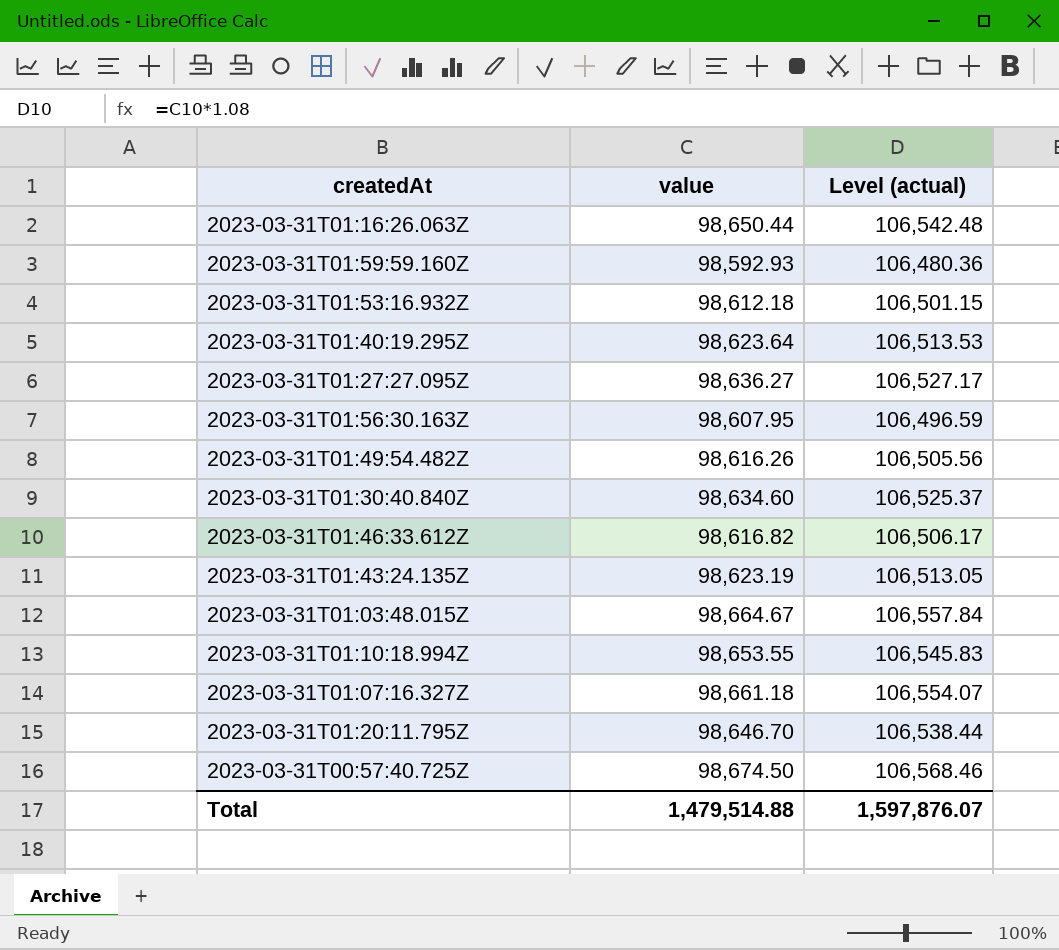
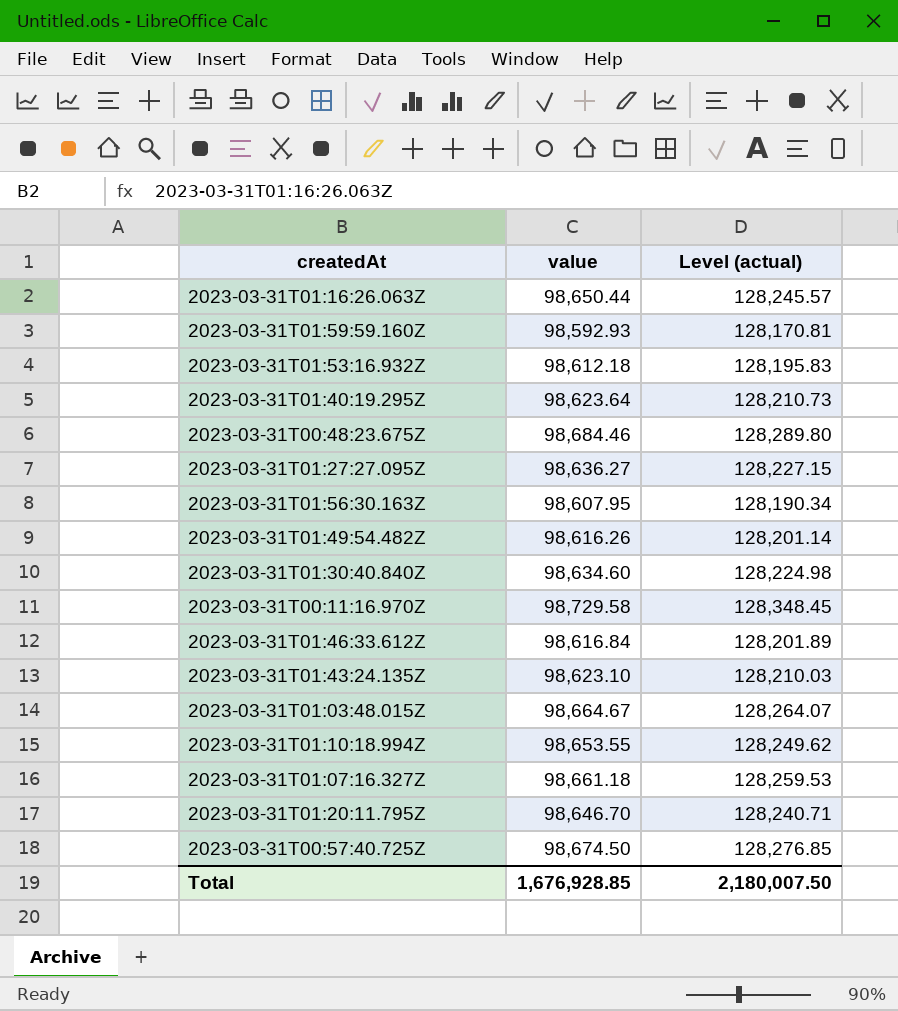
column Level (actual) | formula: [value] * 1.08 -> [value] * 1.3
row 2023-03-31T00:48:23.675Z: none -> 98,684.46 | 128,289.80
row 2023-03-31T00:11:16.970Z: none -> 98,729.58 | 128,348.45
2023-03-31T01:46:33.612Z | value: 98,616.82 -> 98,616.84
2023-03-31T01:43:24.135Z | value: 98,623.19 -> 98,623.10
Total | value: 1,479,514.88 -> 1,676,928.85
Total | Level (actual): 1,597,876.07 -> 2,180,007.50

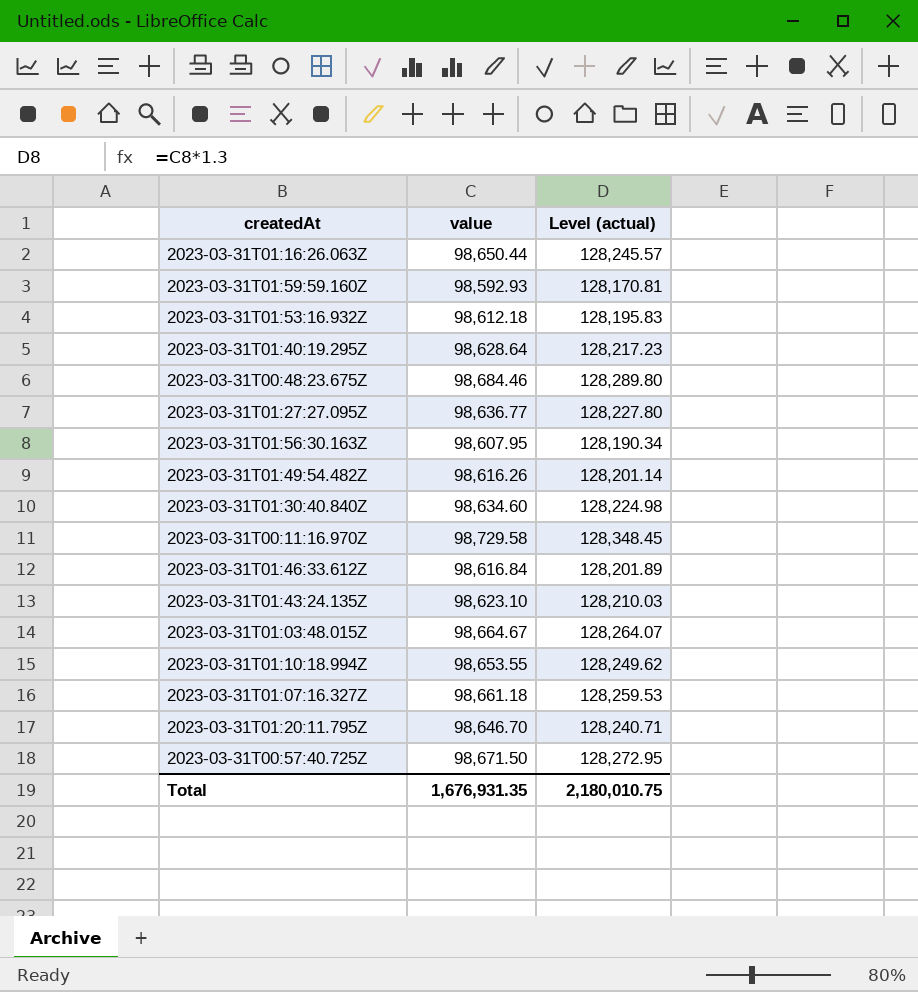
2023-03-31T01:40:19.295Z | value: 98,623.64 -> 98,628.64
2023-03-31T01:40:19.295Z | Level (actual): 128,210.73 -> 128,217.23
2023-03-31T01:27:27.095Z | value: 98,636.27 -> 98,636.77
2023-03-31T01:27:27.095Z | Level (actual): 128,227.15 -> 128,227.80
2023-03-31T00:57:40.725Z | value: 98,674.50 -> 98,671.50
2023-03-31T00:57:40.725Z | Level (actual): 128,276.85 -> 128,272.95
Total | value: 1,676,928.85 -> 1,676,931.35
Total | Level (actual): 2,180,007.50 -> 2,180,010.75

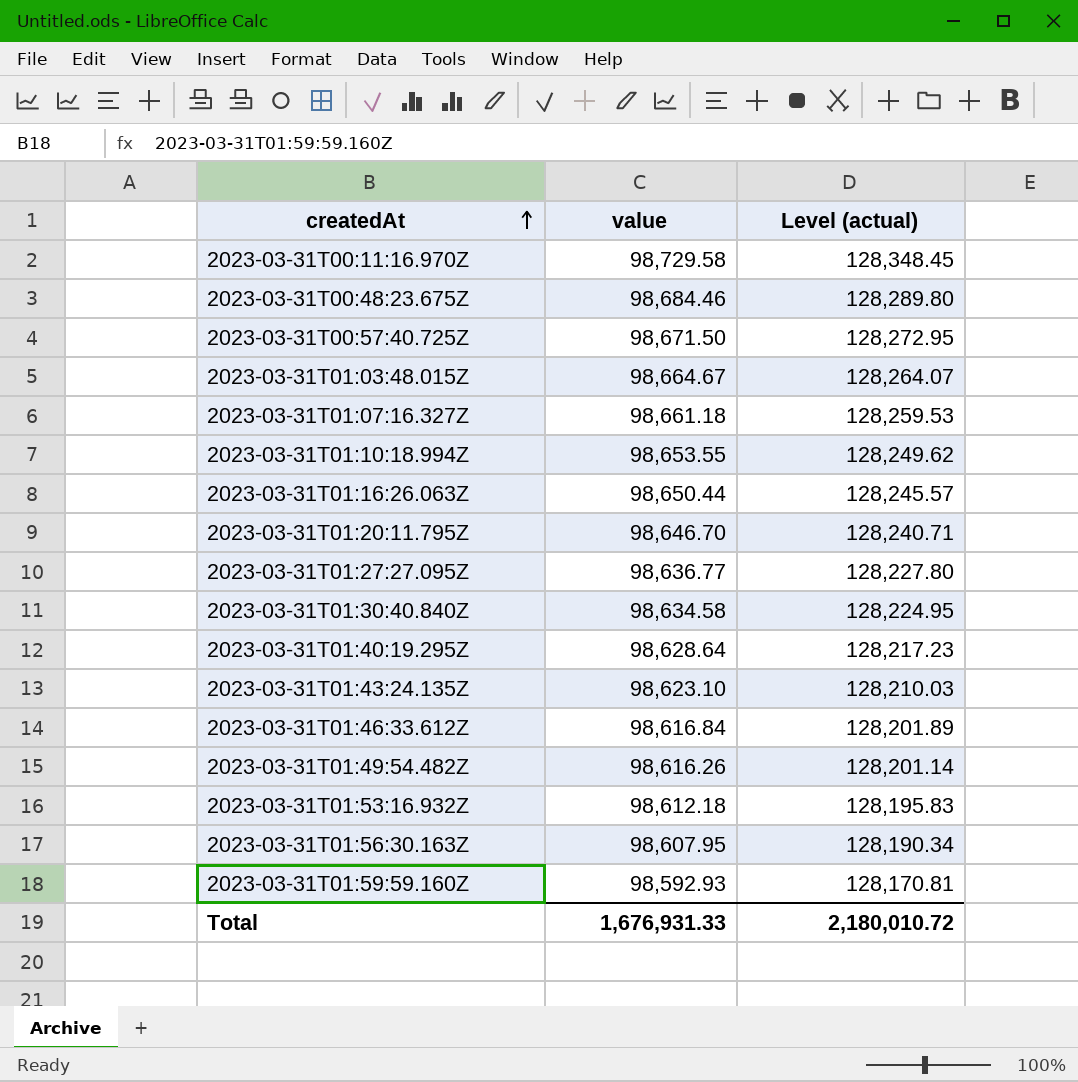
row order: none -> createdAt ascending
2023-03-31T01:30:40.840Z | value: 98,634.60 -> 98,634.58
2023-03-31T01:30:40.840Z | Level (actual): 128,224.98 -> 128,224.95
Total | value: 1,676,931.35 -> 1,676,931.33
Total | Level (actual): 2,180,010.75 -> 2,180,010.72

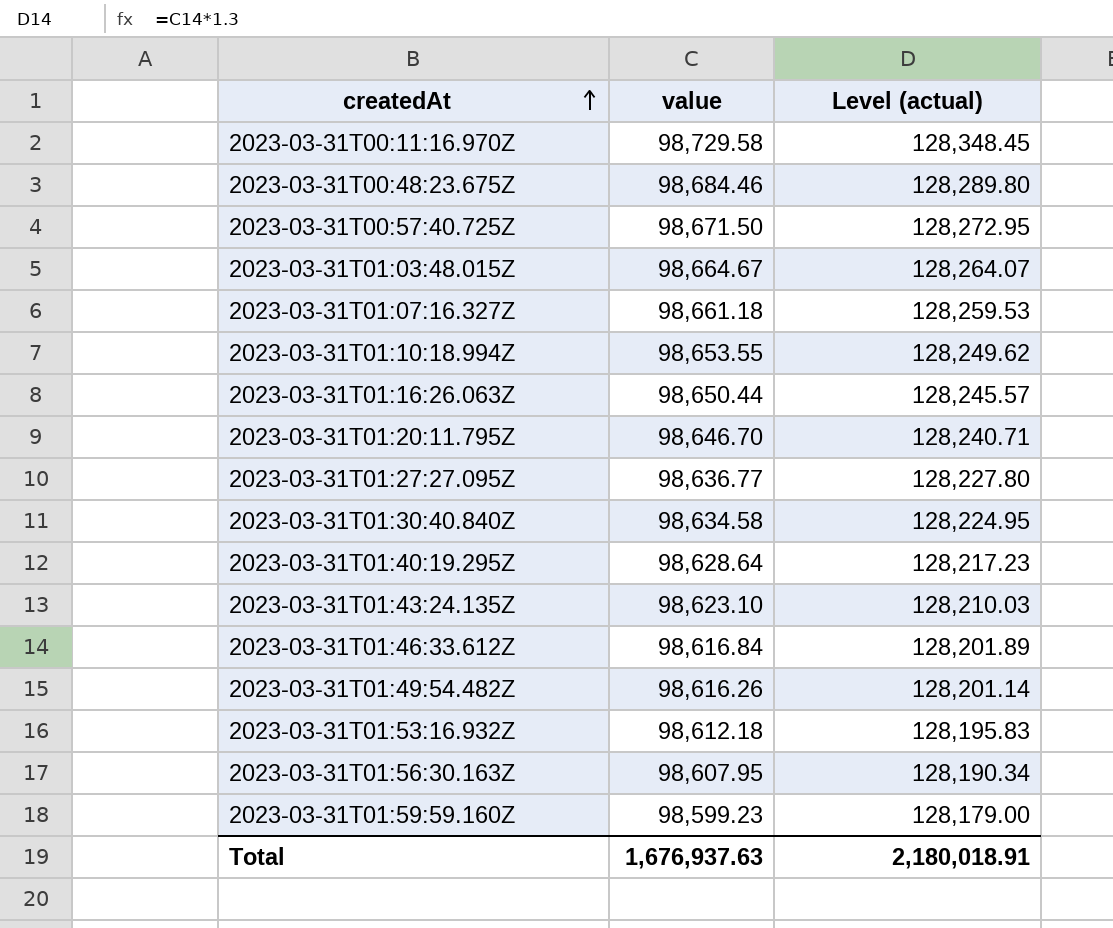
2023-03-31T01:59:59.160Z | value: 98,592.93 -> 98,599.23
2023-03-31T01:59:59.160Z | Level (actual): 128,170.81 -> 128,179.00
Total | value: 1,676,931.33 -> 1,676,937.63
Total | Level (actual): 2,180,010.72 -> 2,180,018.91

